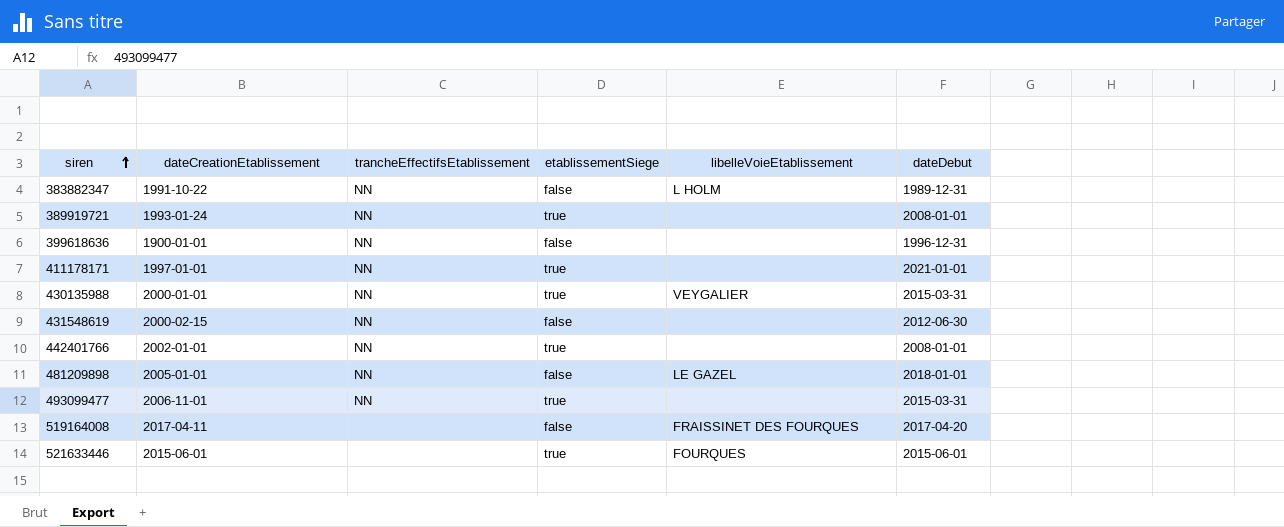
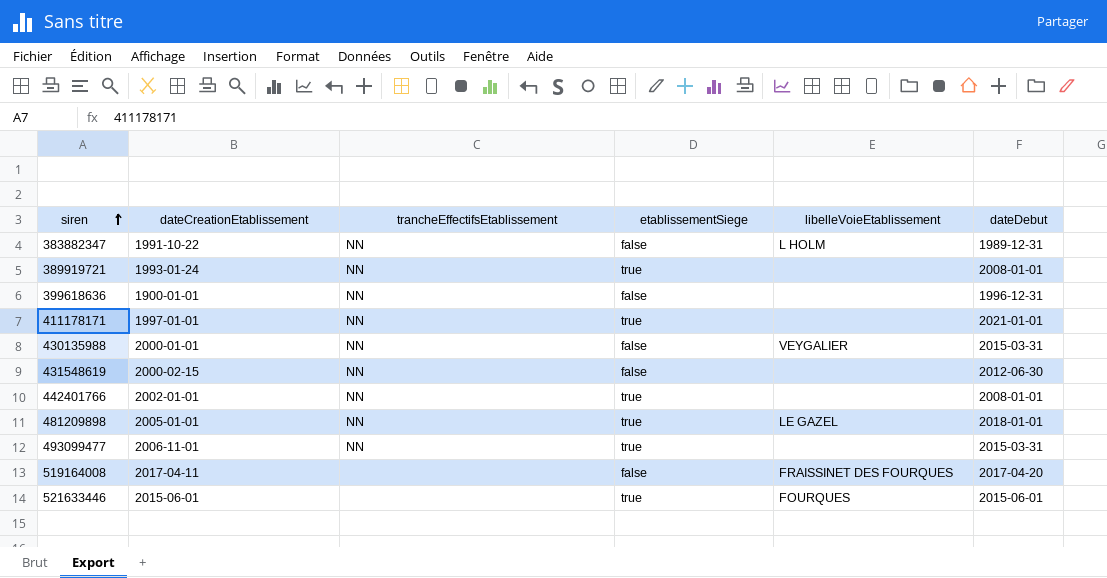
430135988 | etablissementSiege: true -> false
481209898 | etablissementSiege: false -> true

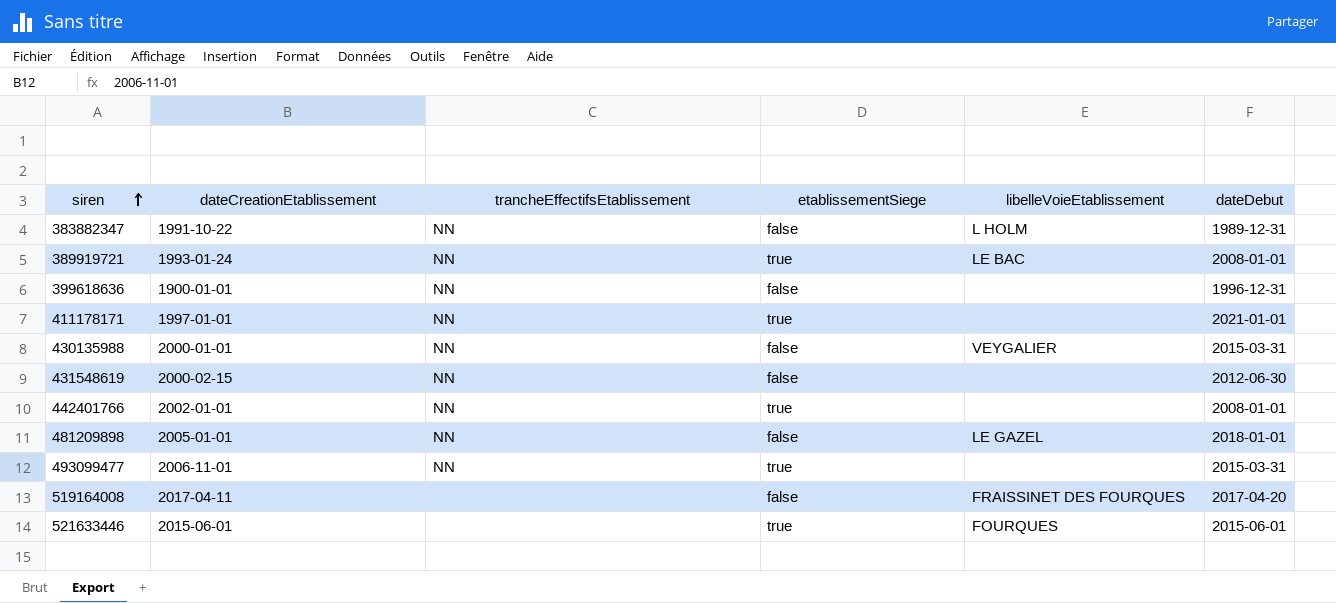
389919721 | libelleVoieEtablissement: none -> LE BAC
481209898 | etablissementSiege: true -> false

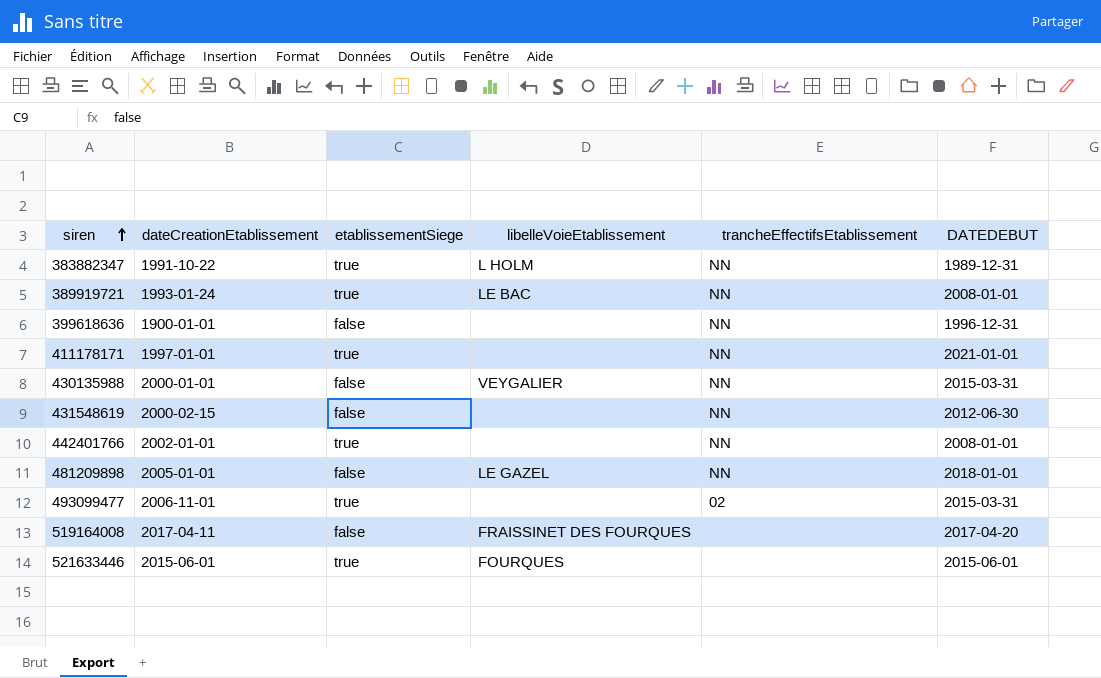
column trancheEffectifsEtablissement | position: 3 -> 5
column name: dateDebut -> DATEDEBUT
383882347 | etablissementSiege: false -> true
493099477 | trancheEffectifsEtablissement: NN -> 02

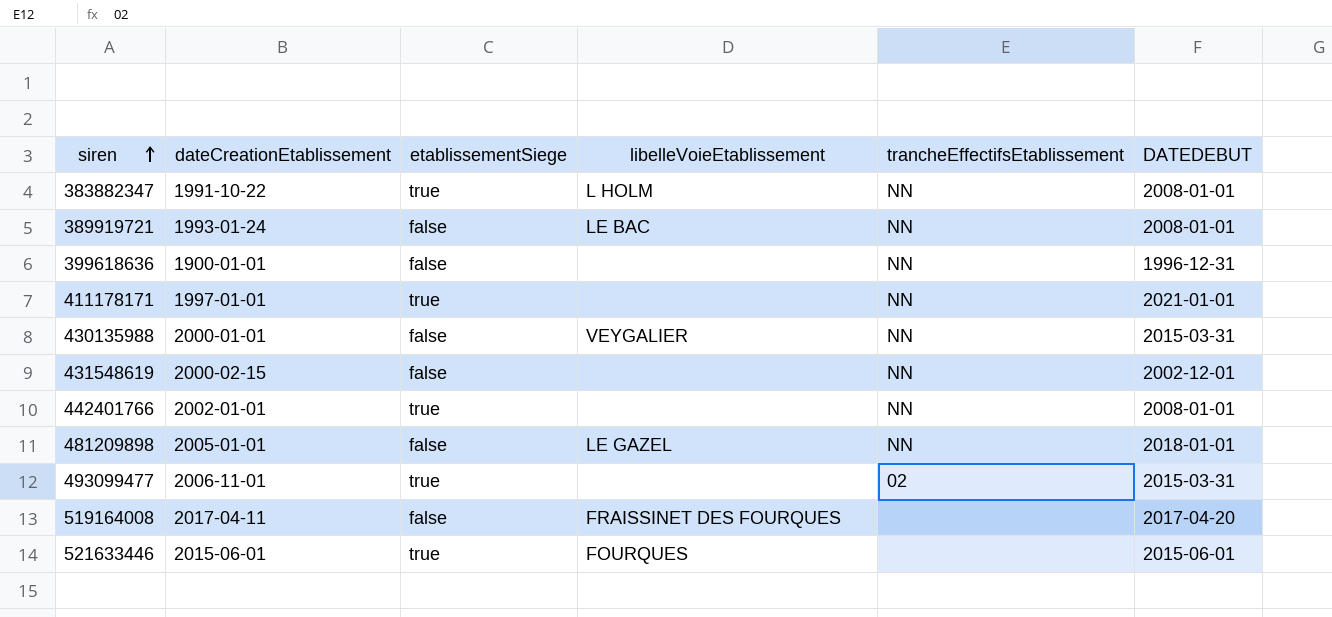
383882347 | DATEDEBUT: 1989-12-31 -> 2008-01-01
389919721 | etablissementSiege: true -> false
431548619 | DATEDEBUT: 2012-06-30 -> 2002-12-01

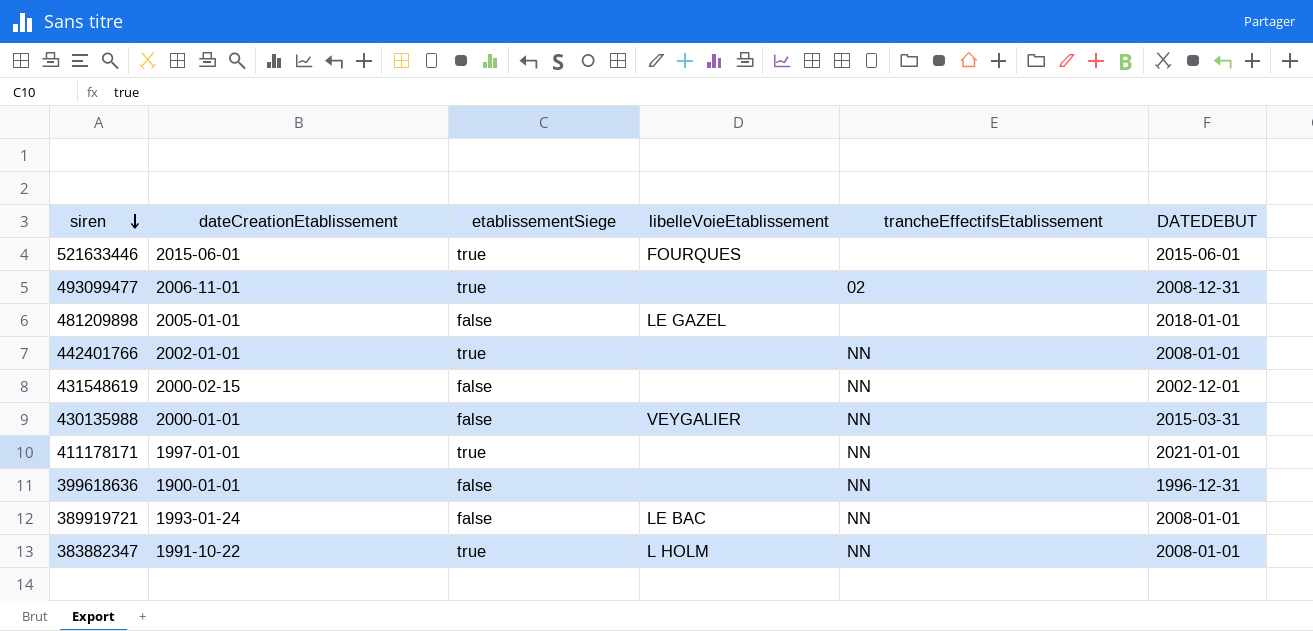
row order: siren ascending -> siren descending
row 519164008: 2017-04-11 | false | FRAISSINET DES FOURQUES | none | 2017-04-20 -> none
493099477 | DATEDEBUT: 2015-03-31 -> 2008-12-31
481209898 | trancheEffectifsEtablissement: NN -> none

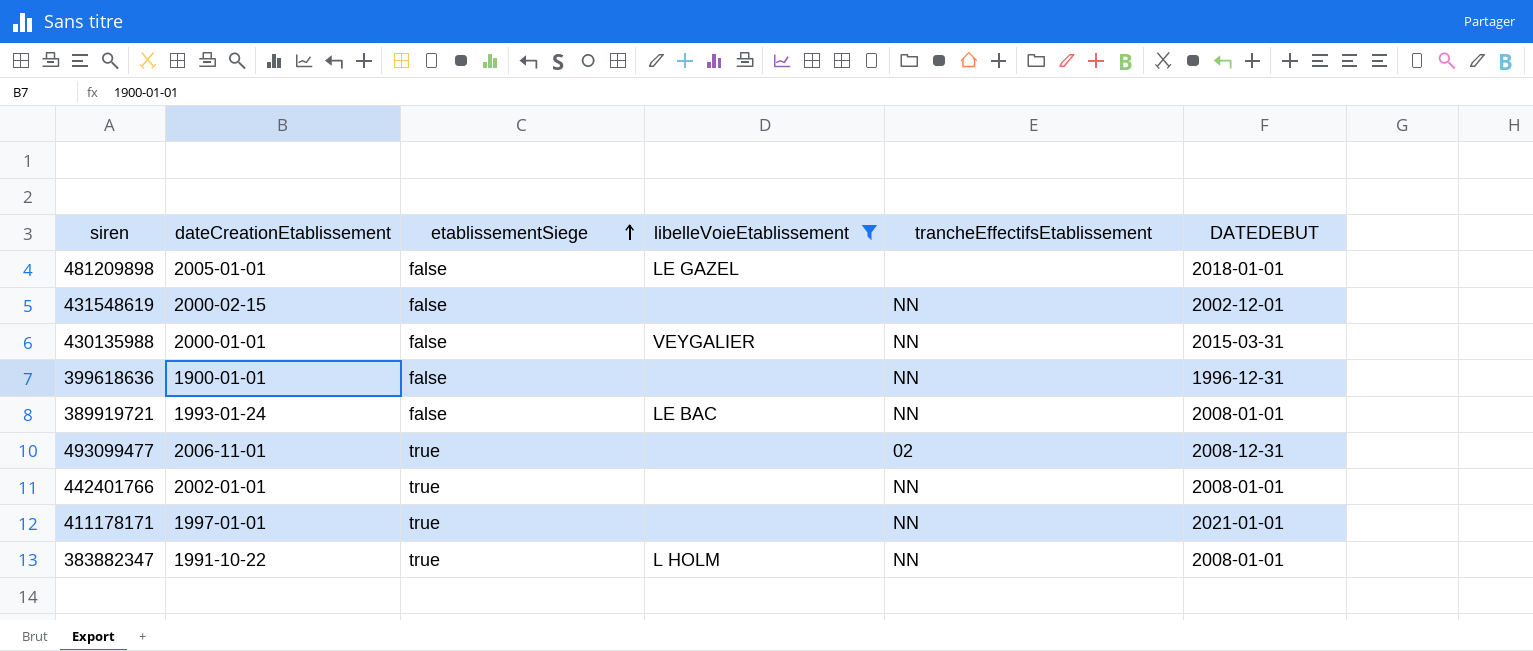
filter: none -> libelleVoieEtablissement != FOURQUES
row order: siren descending -> etablissementSiege ascending

